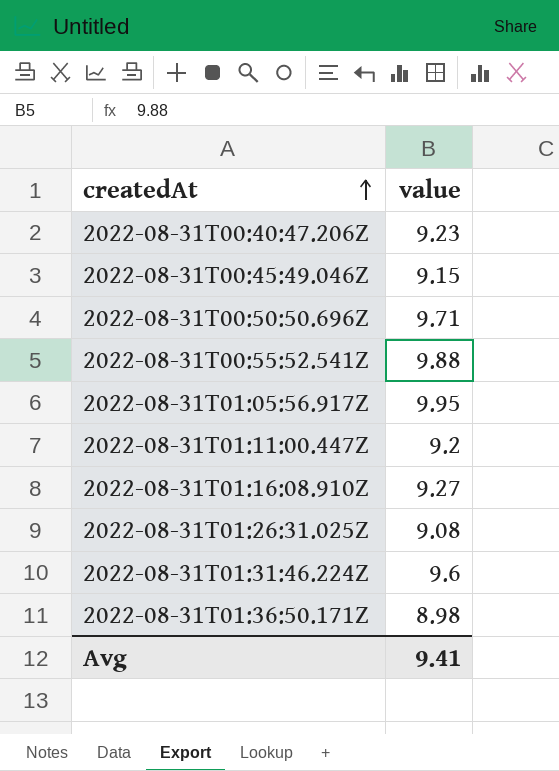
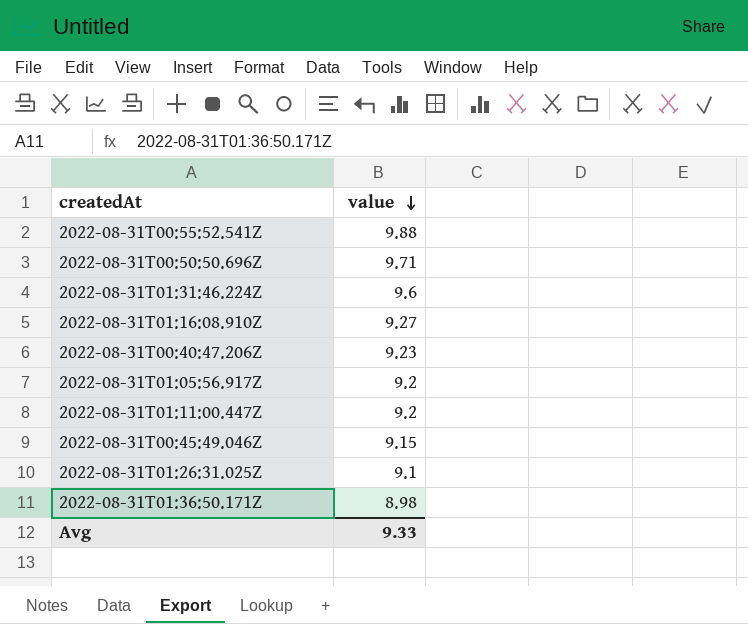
row order: createdAt ascending -> value descending
2022-08-31T01:05:56.917Z | value: 9.95 -> 9.2
2022-08-31T01:26:31.025Z | value: 9.08 -> 9.1
Avg | value: 9.41 -> 9.33

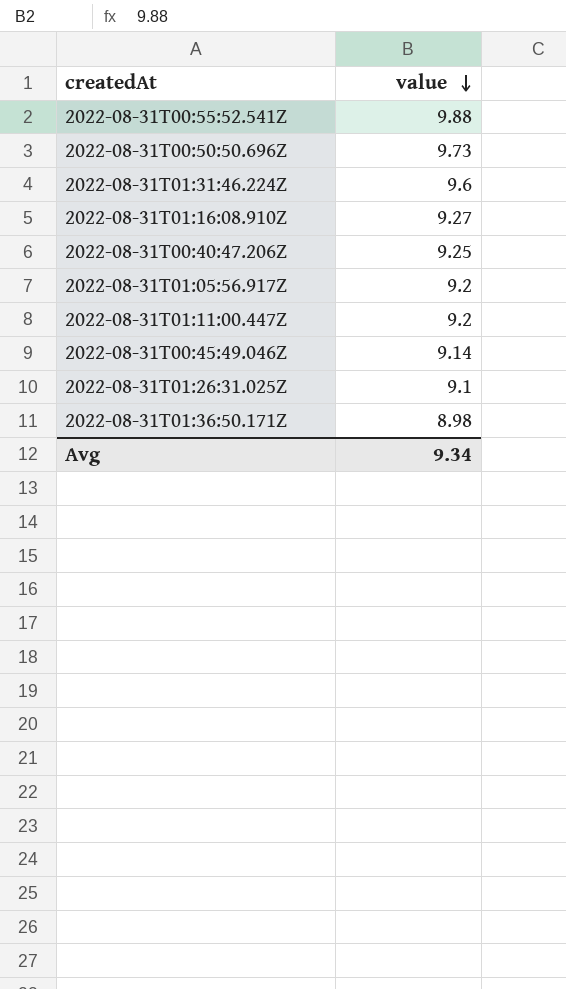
2022-08-31T00:50:50.696Z | value: 9.71 -> 9.73
2022-08-31T00:40:47.206Z | value: 9.23 -> 9.25
2022-08-31T00:45:49.046Z | value: 9.15 -> 9.14
Avg | value: 9.33 -> 9.34

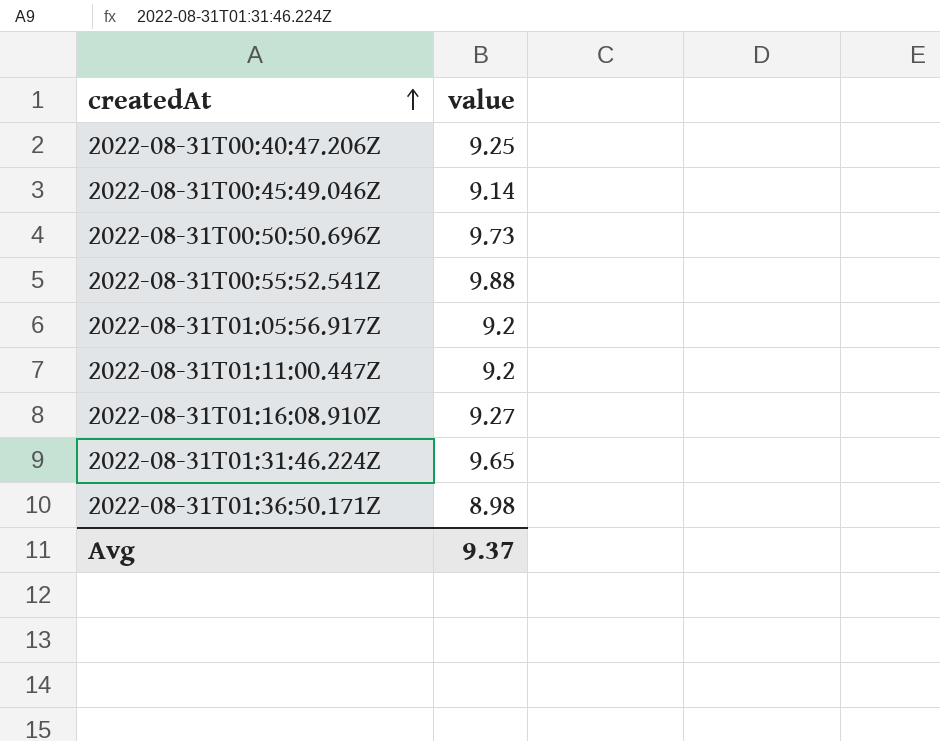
row order: value descending -> createdAt ascending
row 2022-08-31T01:26:31.025Z: 9.1 -> none
2022-08-31T01:31:46.224Z | value: 9.6 -> 9.65
Avg | value: 9.34 -> 9.37

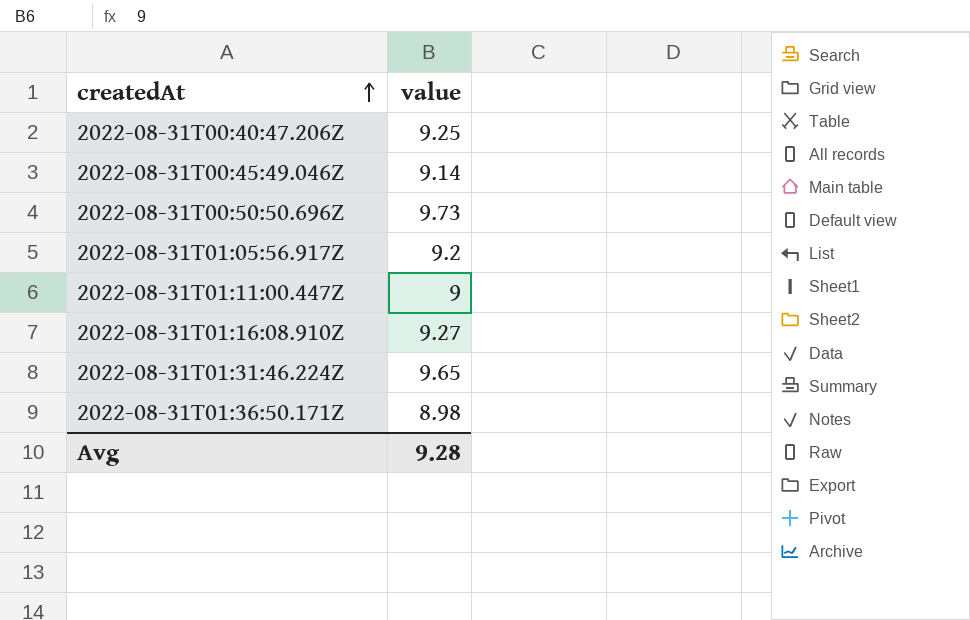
row 2022-08-31T00:55:52.541Z: 9.88 -> none
2022-08-31T01:11:00.447Z | value: 9.2 -> 9
Avg | value: 9.37 -> 9.28

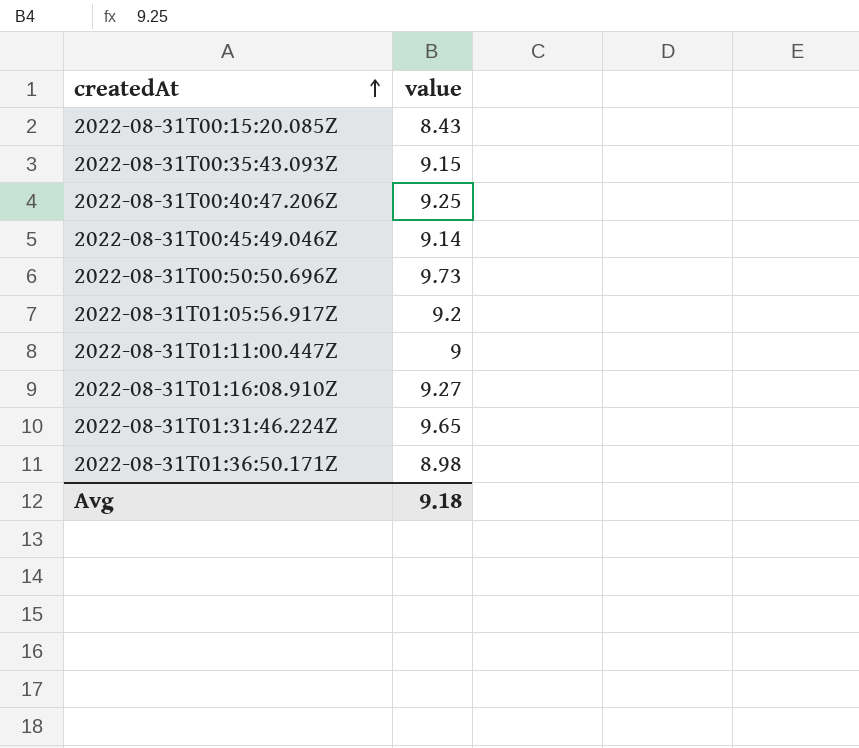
row 2022-08-31T00:15:20.085Z: none -> 8.43
row 2022-08-31T00:35:43.093Z: none -> 9.15
Avg | value: 9.28 -> 9.18

